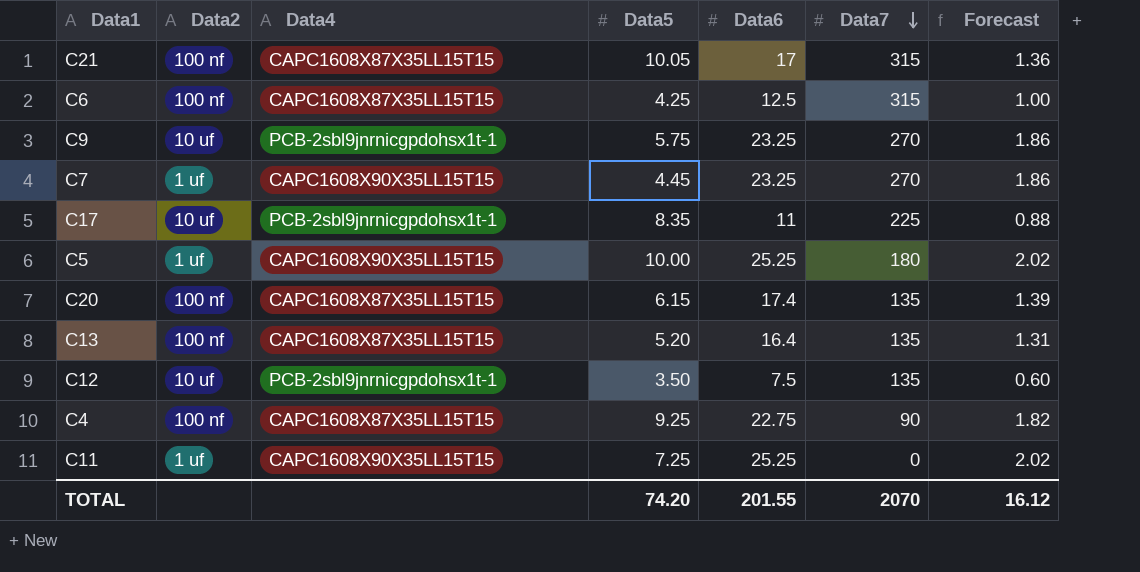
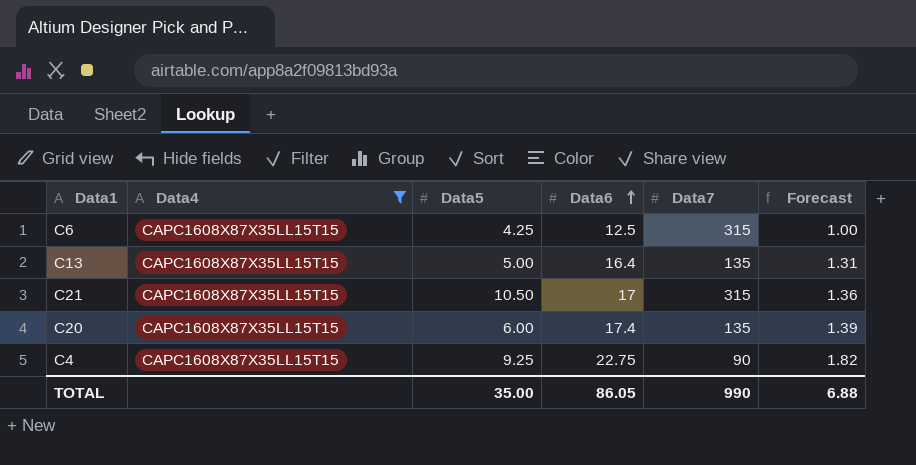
filter: none -> Data4 = CAPC1608X87X35LL15T15
row order: Data7 descending -> Data6 ascending
column Data2 | position: 2 -> none
C13 | Data5: 5.20 -> 5.00
C21 | Data5: 10.05 -> 10.50
C20 | Data5: 6.15 -> 6.00
TOTAL | Data5: 74.20 -> 35.00
TOTAL | Data6: 201.55 -> 86.05
TOTAL | Data7: 2070 -> 990
TOTAL | Forecast: 16.12 -> 6.88

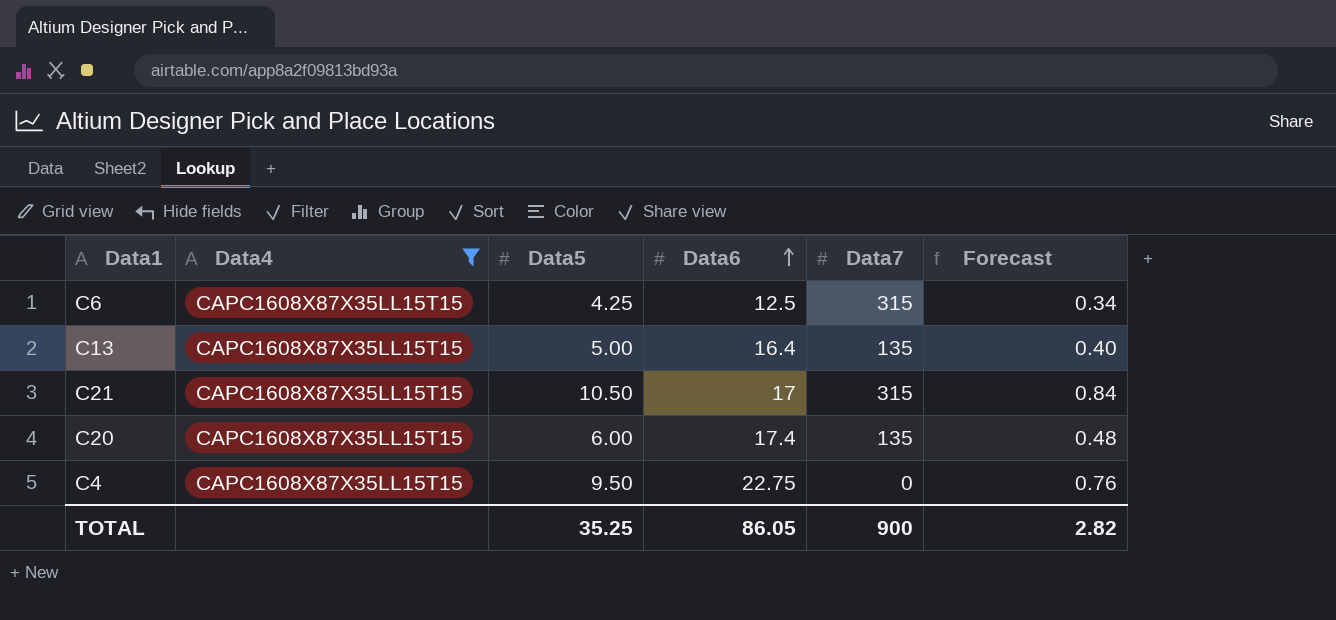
column Forecast | formula: [Data6] * 0.08 -> [Data5] * 0.08
C4 | Data5: 9.25 -> 9.50
C4 | Data7: 90 -> 0
TOTAL | Data5: 35.00 -> 35.25
TOTAL | Data7: 990 -> 900
TOTAL | Forecast: 6.88 -> 2.82

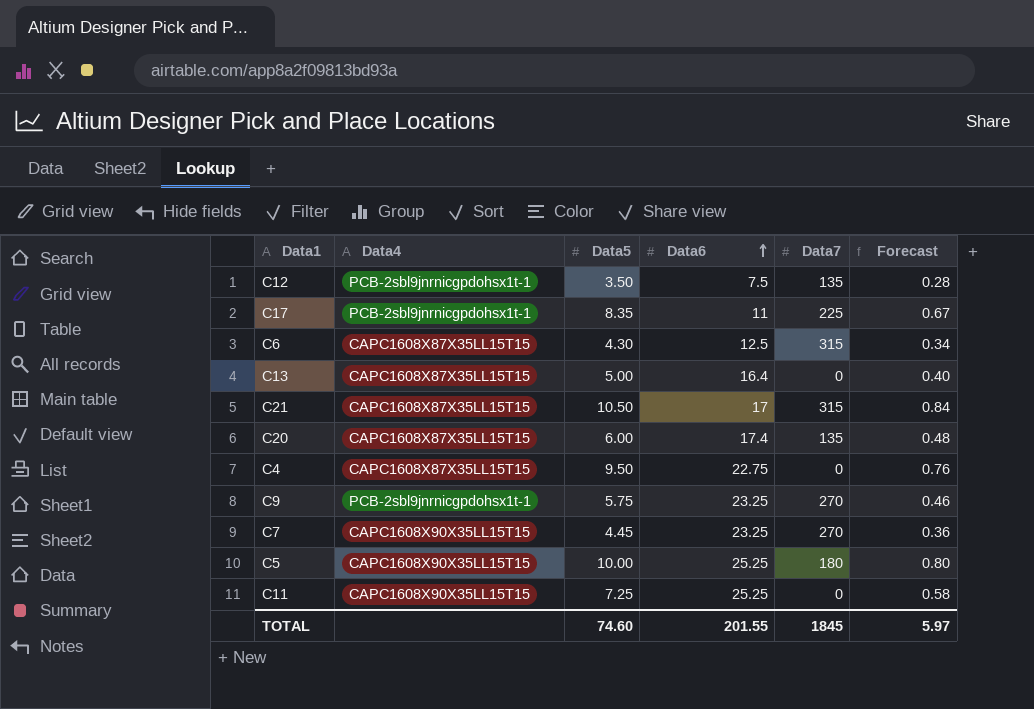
filter: Data4 = CAPC1608X87X35LL15T15 -> none
C6 | Data5: 4.25 -> 4.30
C13 | Data7: 135 -> 0
TOTAL | Data5: 35.25 -> 74.60
TOTAL | Data6: 86.05 -> 201.55
TOTAL | Data7: 900 -> 1845
TOTAL | Forecast: 2.82 -> 5.97

